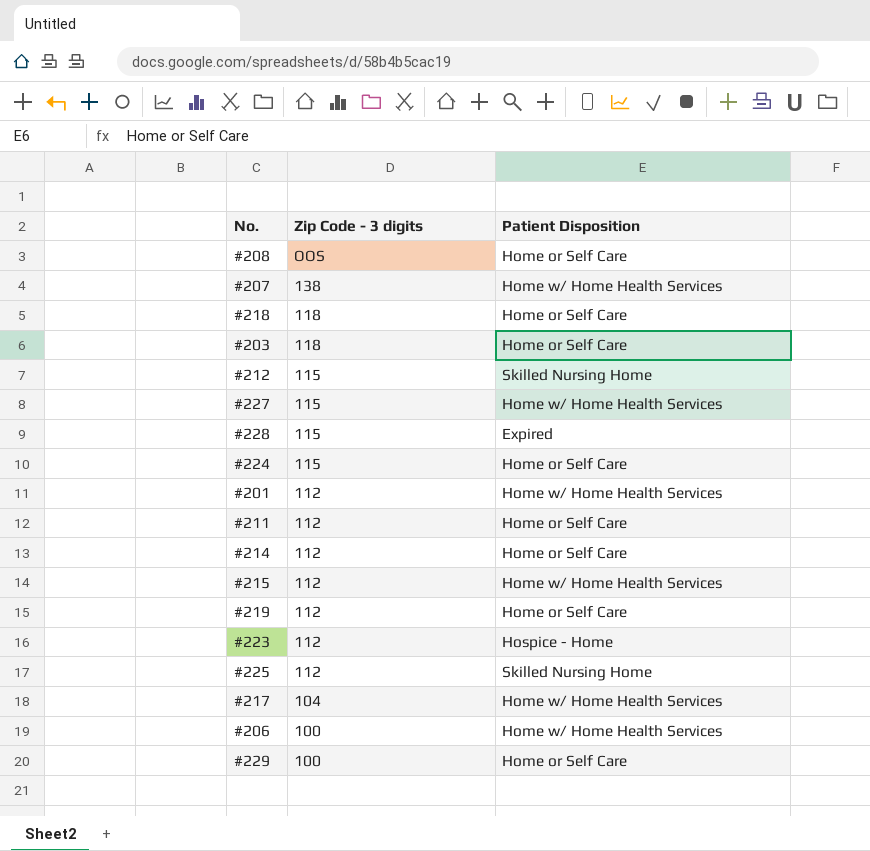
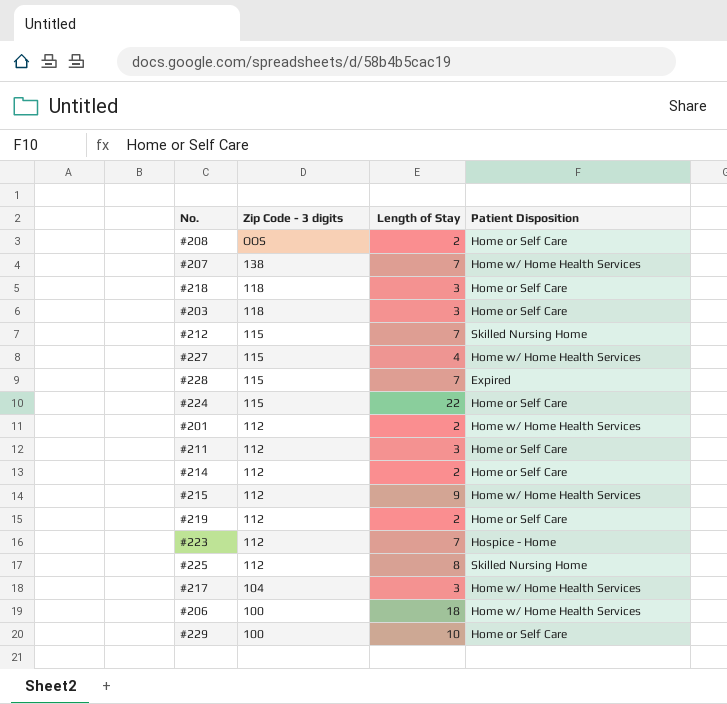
column Length of Stay | position: none -> 3

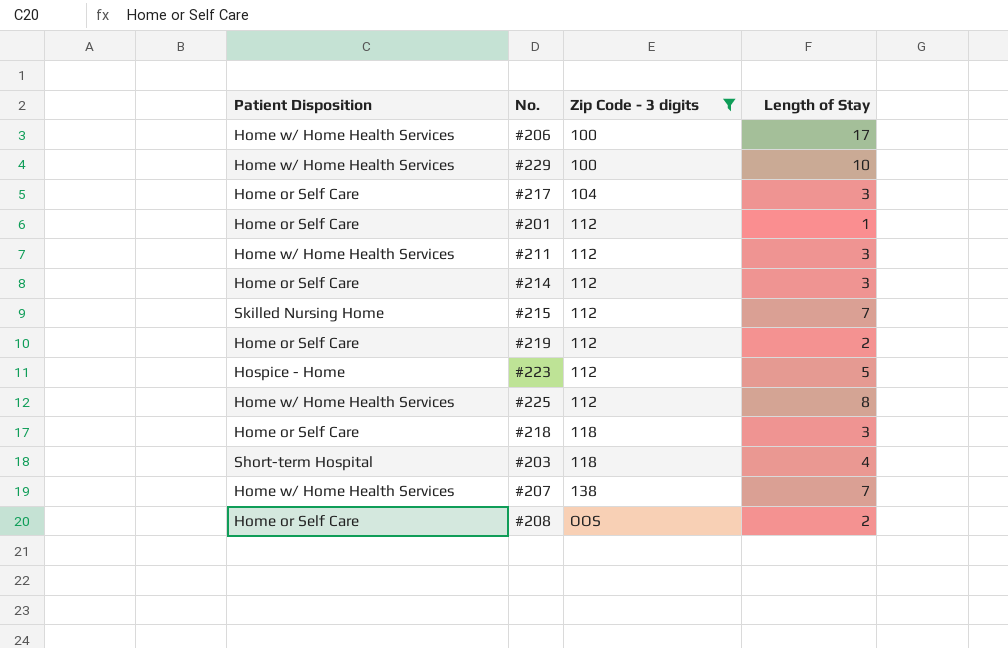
filter: none -> Zip Code - 3 digits != 115
row order: Zip Code - 3 digits descending -> Zip Code - 3 digits ascending
column Patient Disposition | position: 4 -> 1
#206 | Length of Stay: 18 -> 17
#229 | Patient Disposition: Home or Self Care -> Home w/ Home Health Services
#217 | Patient Disposition: Home w/ Home Health Services -> Home or Self Care
#201 | Patient Disposition: Home w/ Home Health Services -> Home or Self Care
#201 | Length of Stay: 2 -> 1
#211 | Patient Disposition: Home or Self Care -> Home w/ Home Health Services
#214 | Length of Stay: 2 -> 3
#215 | Patient Disposition: Home w/ Home Health Services -> Skilled Nursing Home
#215 | Length of Stay: 9 -> 7
#223 | Length of Stay: 7 -> 5
#225 | Patient Disposition: Skilled Nursing Home -> Home w/ Home Health Services
#203 | Patient Disposition: Home or Self Care -> Short-term Hospital
#203 | Length of Stay: 3 -> 4

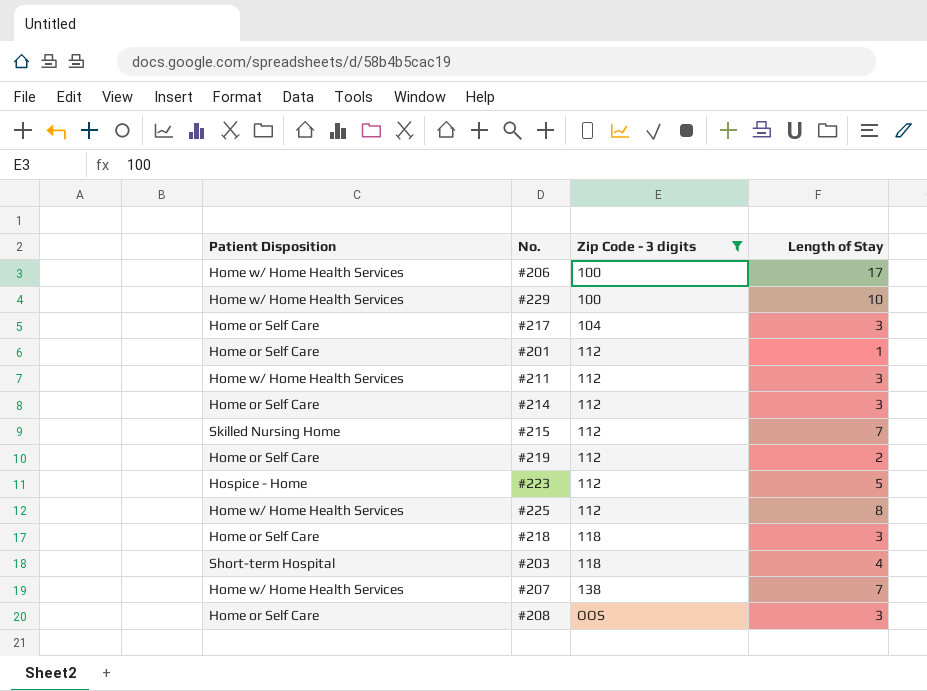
#208 | Length of Stay: 2 -> 3

